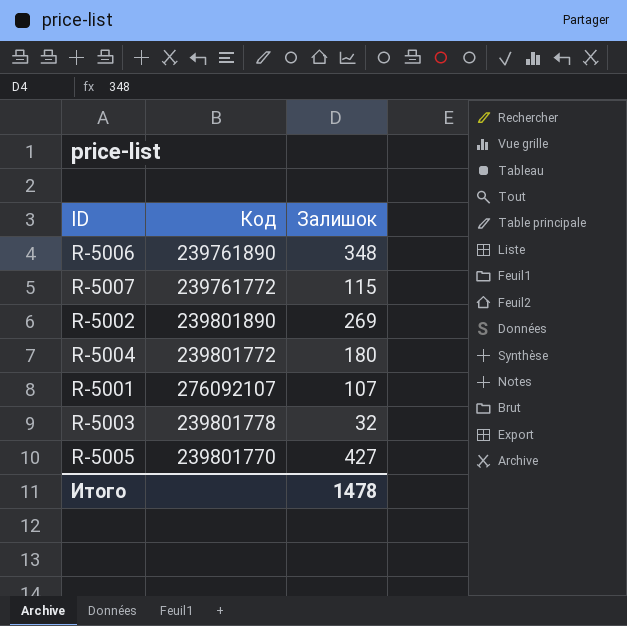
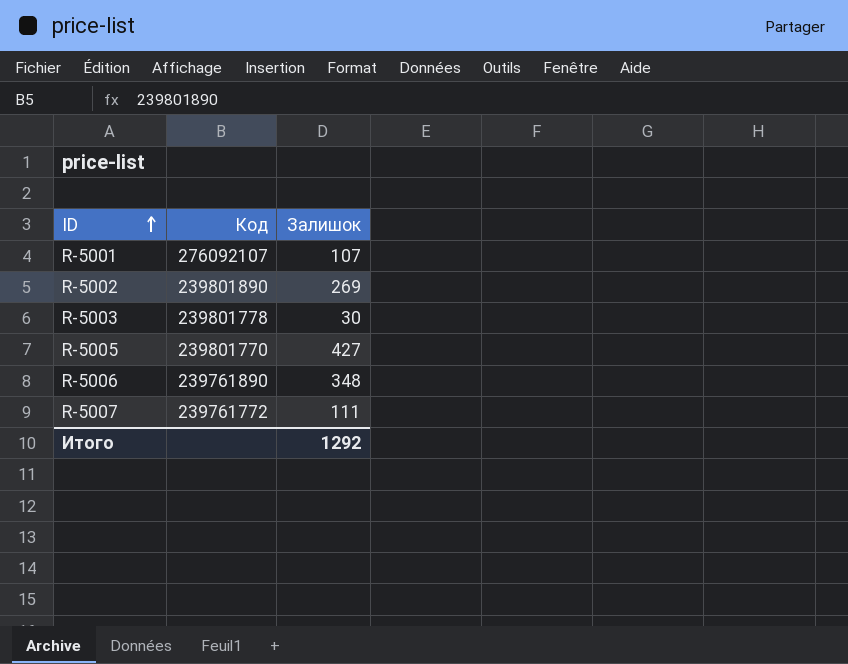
row order: none -> ID ascending
row R-5004: 239801772 | 180 -> none
R-5003 | Залишок: 32 -> 30
R-5007 | Залишок: 115 -> 111
Итого | Залишок: 1478 -> 1292

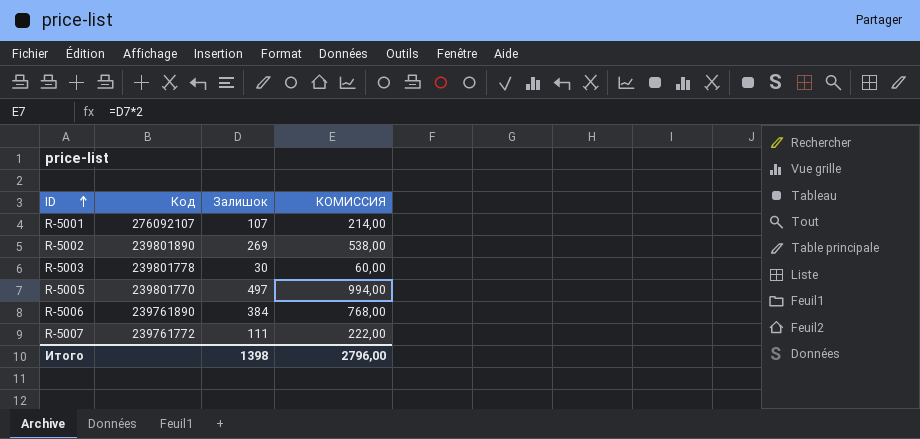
column КОМИССИЯ | formula: none -> [Залишок] * 2
R-5005 | Залишок: 427 -> 497
R-5006 | Залишок: 348 -> 384
Итого | Залишок: 1292 -> 1398

